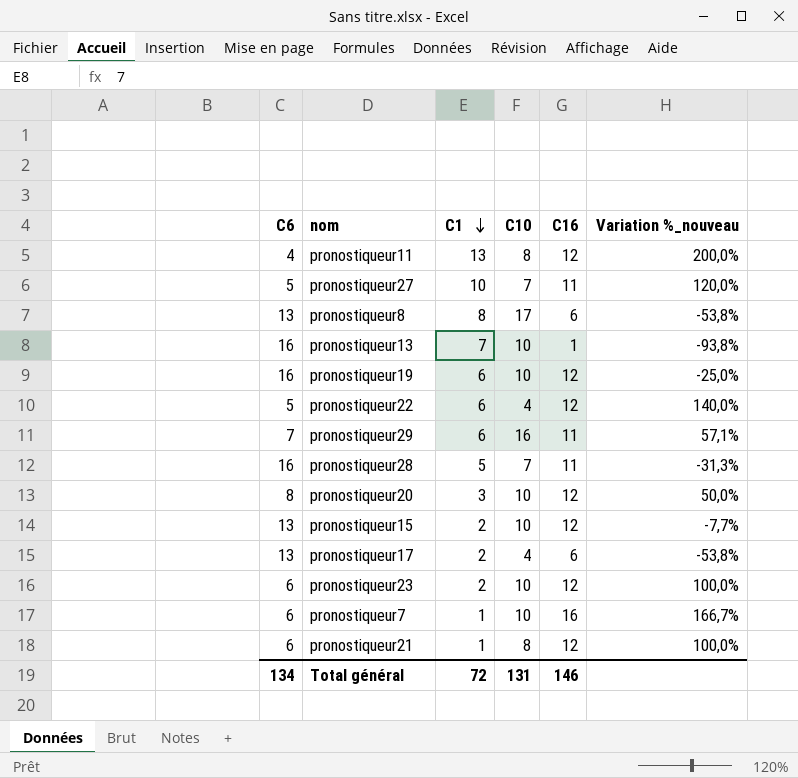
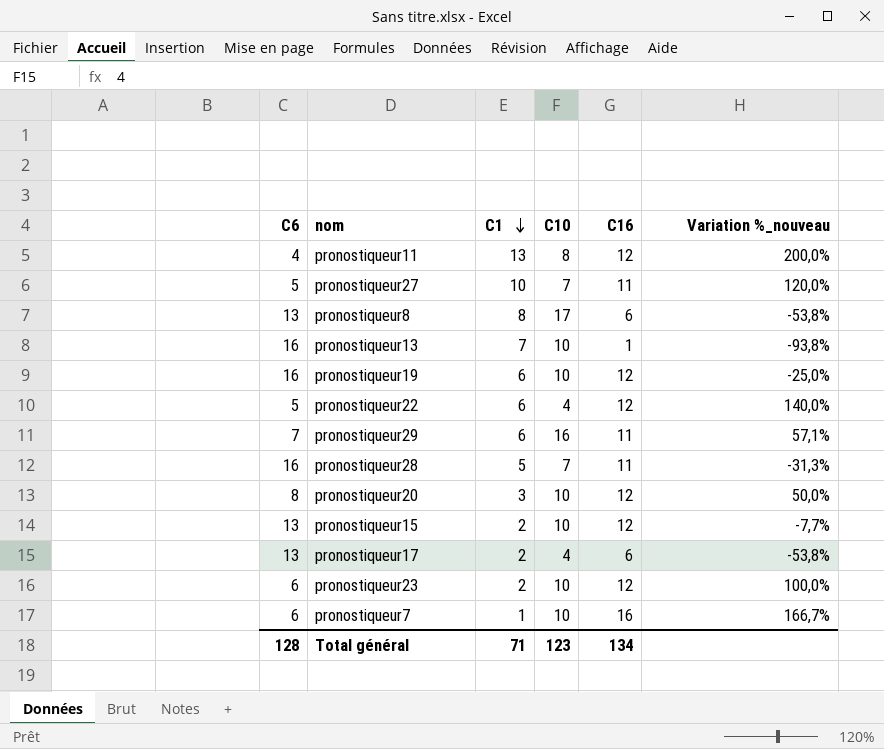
row pronostiqueur21: 6 | 1 | 8 | 12 | 100,0% -> none
Total général | C6: 134 -> 128
Total général | C1: 72 -> 71
Total général | C10: 131 -> 123
Total général | C16: 146 -> 134

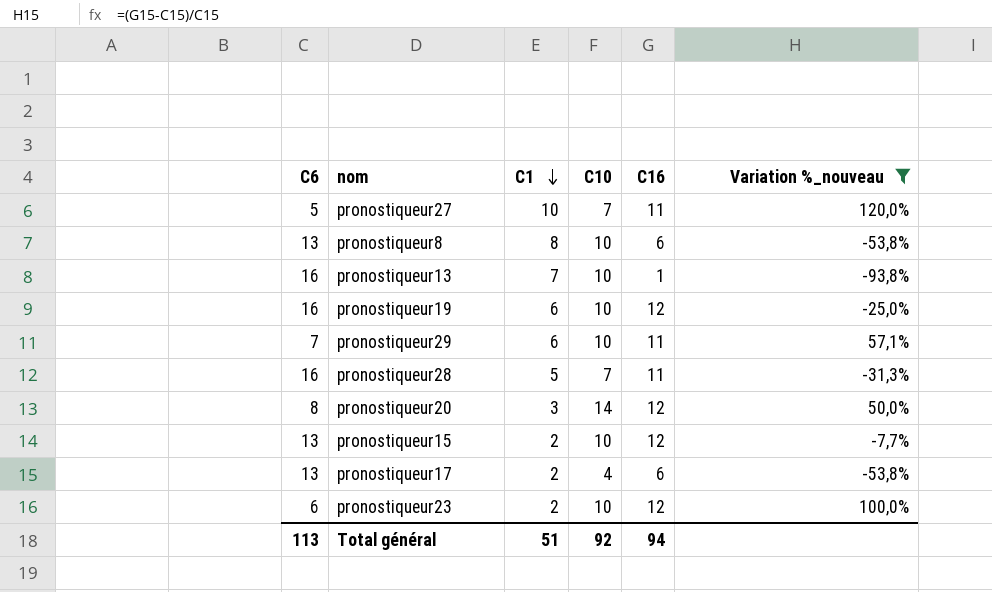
filter: none -> Variation %_nouveau <= 120,0%
pronostiqueur8 | C10: 17 -> 10
pronostiqueur29 | C10: 16 -> 10
pronostiqueur20 | C10: 10 -> 14
Total général | C6: 128 -> 113
Total général | C1: 71 -> 51
Total général | C10: 123 -> 92
Total général | C16: 134 -> 94

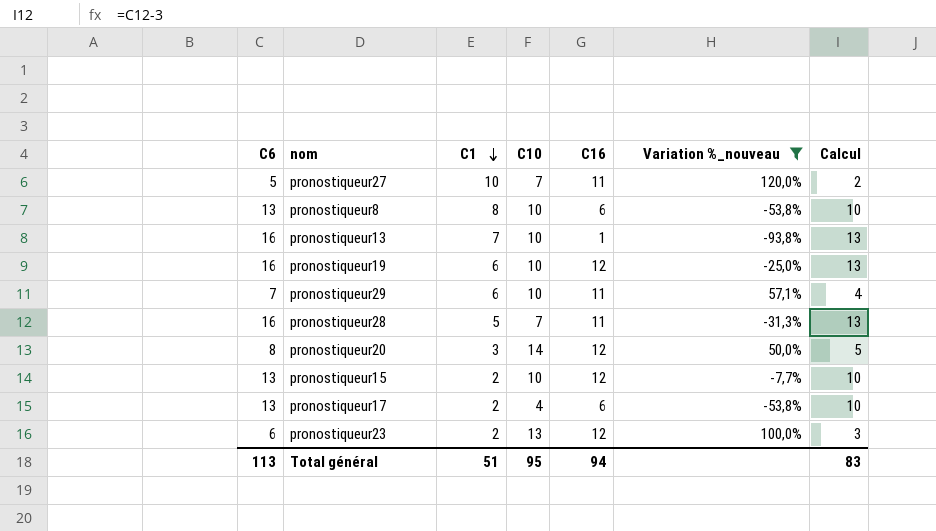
column Calcul | formula: none -> [C6] - 3
pronostiqueur23 | C10: 10 -> 13
Total général | C10: 92 -> 95

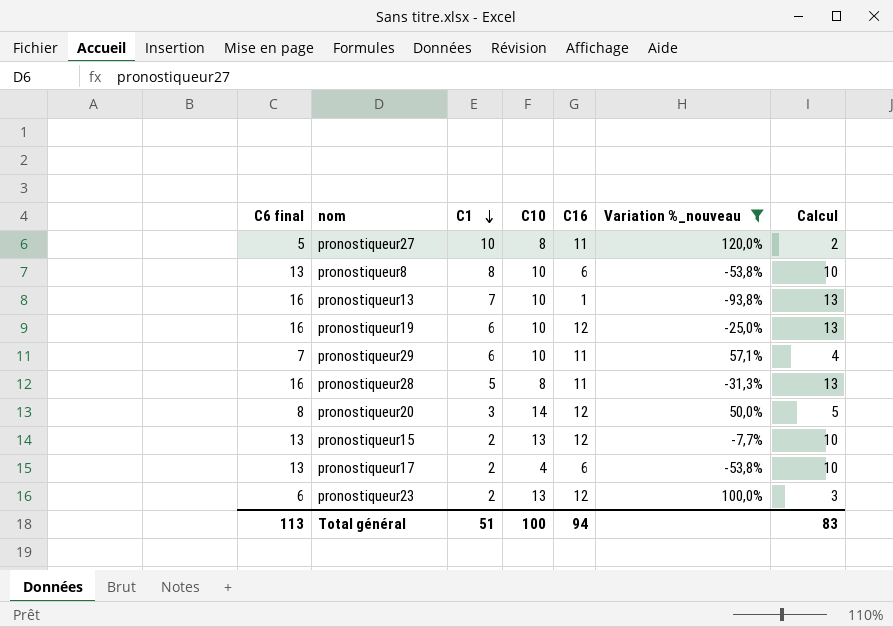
column name: C6 -> C6 final
pronostiqueur27 | C10: 7 -> 8
pronostiqueur28 | C10: 7 -> 8
pronostiqueur15 | C10: 10 -> 13
Total général | C10: 95 -> 100

